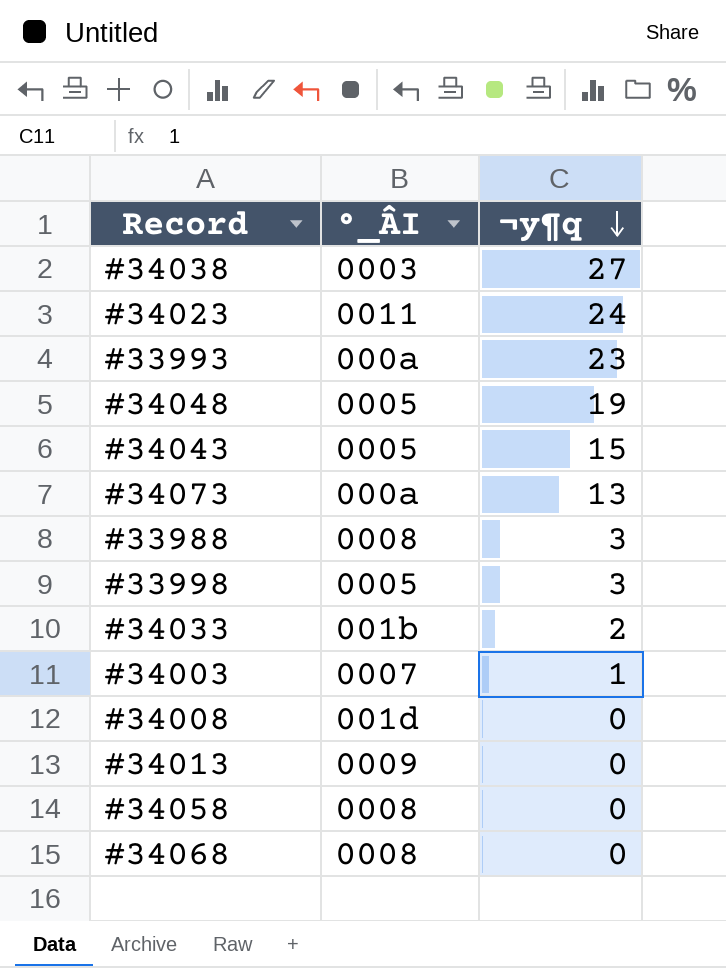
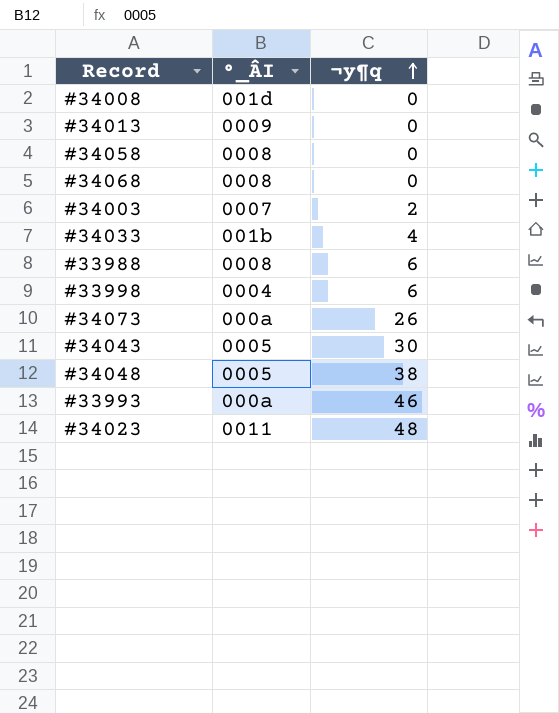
row order: ¬y¶q descending -> ¬y¶q ascending
row #34038: 0003 | 27 -> none
#34003 | ¬y¶q: 1 -> 2
#34033 | ¬y¶q: 2 -> 4
#33988 | ¬y¶q: 3 -> 6
#33998 | °_ÂI: 0005 -> 0004
#33998 | ¬y¶q: 3 -> 6
#34073 | ¬y¶q: 13 -> 26
#34043 | ¬y¶q: 15 -> 30
#34048 | ¬y¶q: 19 -> 38
#33993 | ¬y¶q: 23 -> 46
#34023 | ¬y¶q: 24 -> 48

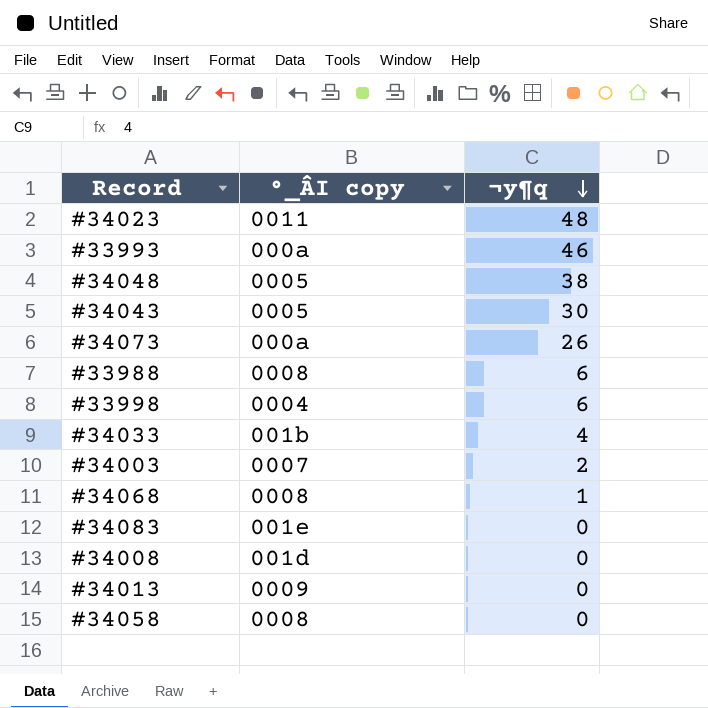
row order: ¬y¶q ascending -> ¬y¶q descending
column name: °_ÂI -> °_ÂI copy
#34068 | ¬y¶q: 0 -> 1
row #34083: none -> 001e | 0

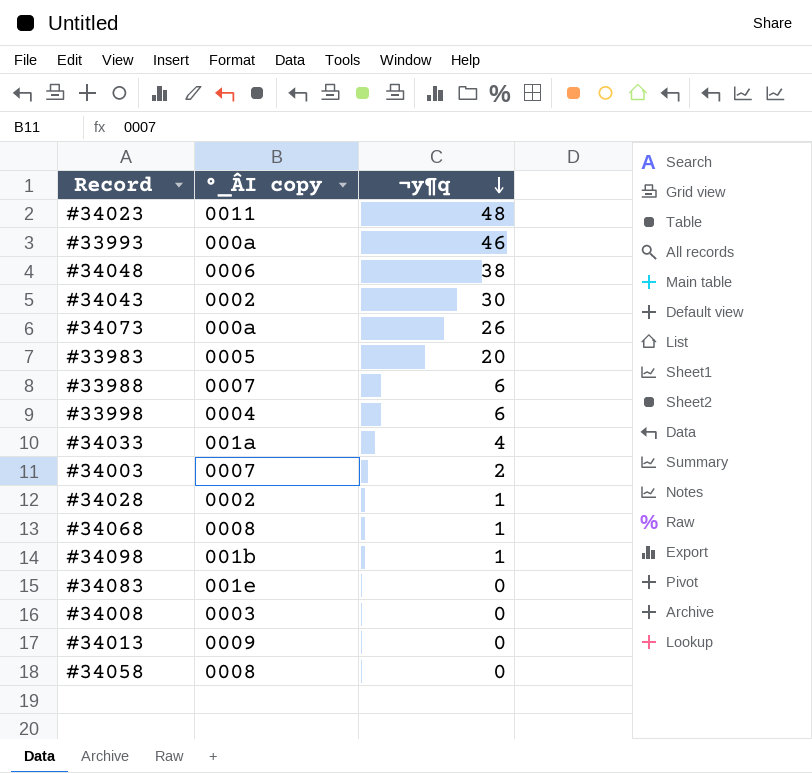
#34048 | °_ÂI copy: 0005 -> 0006
#34043 | °_ÂI copy: 0005 -> 0002
row #33983: none -> 0005 | 20
#33988 | °_ÂI copy: 0008 -> 0007
#34033 | °_ÂI copy: 001b -> 001a
row #34028: none -> 0002 | 1
row #34098: none -> 001b | 1
#34008 | °_ÂI copy: 001d -> 0003

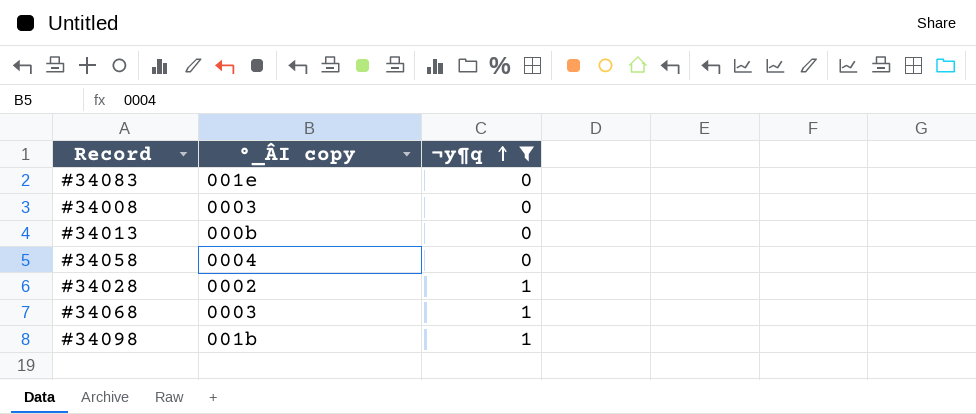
filter: none -> ¬y¶q <= 1
row order: ¬y¶q descending -> ¬y¶q ascending
#34013 | °_ÂI copy: 0009 -> 000b
#34058 | °_ÂI copy: 0008 -> 0004
#34068 | °_ÂI copy: 0008 -> 0003

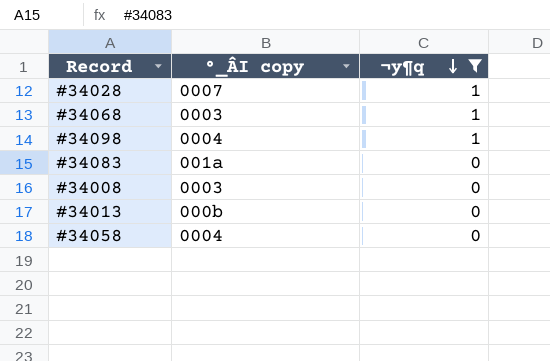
row order: ¬y¶q ascending -> ¬y¶q descending
#34028 | °_ÂI copy: 0002 -> 0007
#34098 | °_ÂI copy: 001b -> 0004
#34083 | °_ÂI copy: 001e -> 001a

